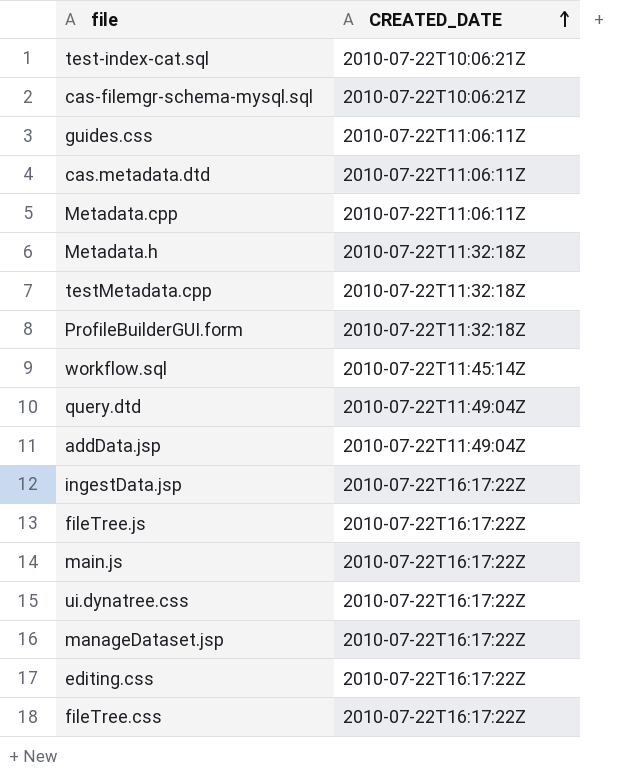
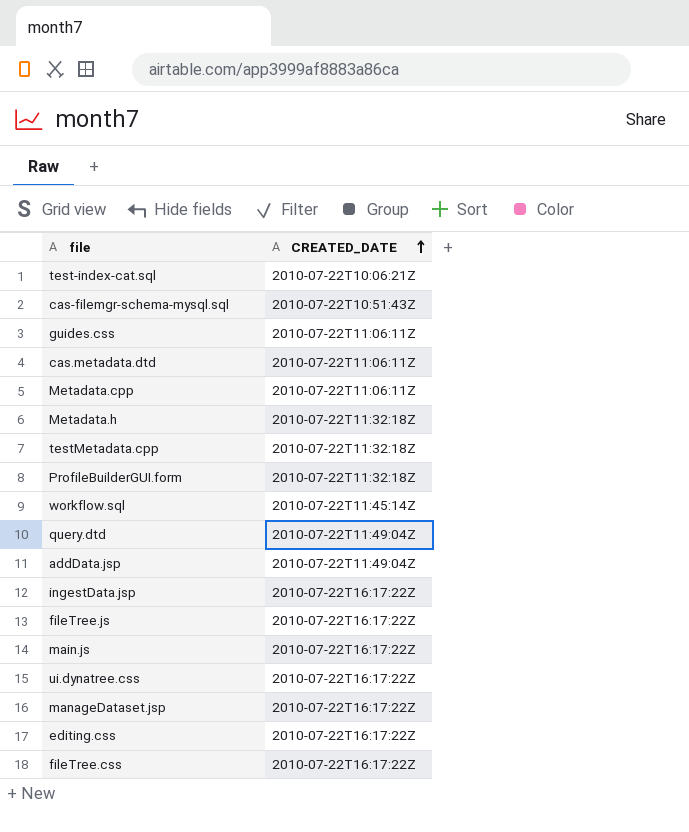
cas-filemgr-schema-mysql.sql | CREATED_DATE: 2010-07-22T10:06:21Z -> 2010-07-22T10:51:43Z

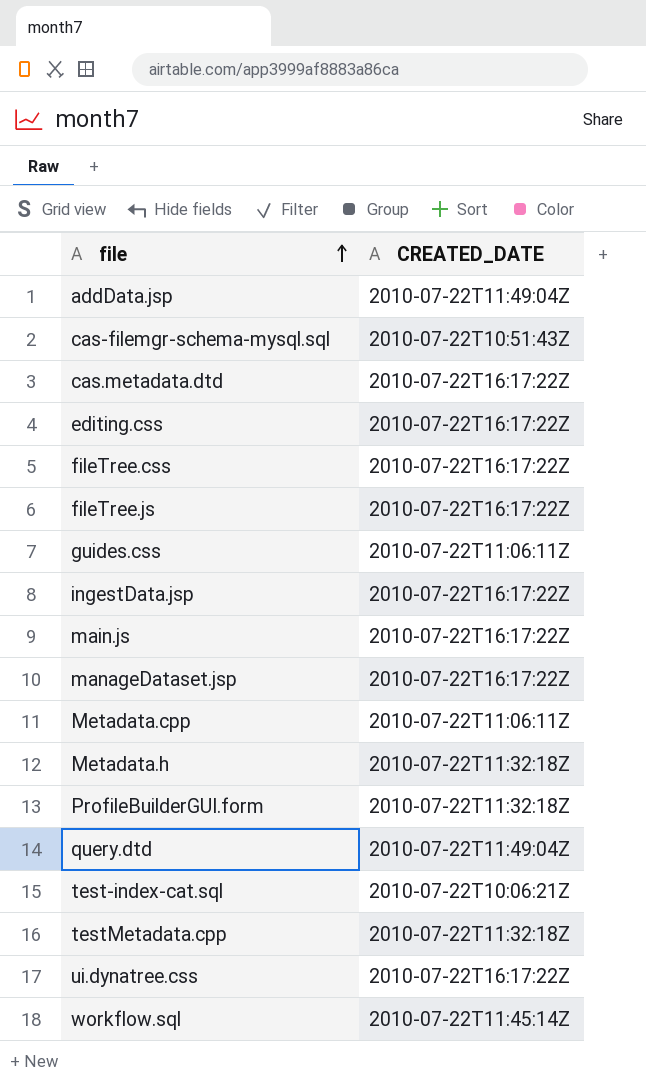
row order: CREATED_DATE ascending -> file ascending
cas.metadata.dtd | CREATED_DATE: 2010-07-22T11:06:11Z -> 2010-07-22T16:17:22Z

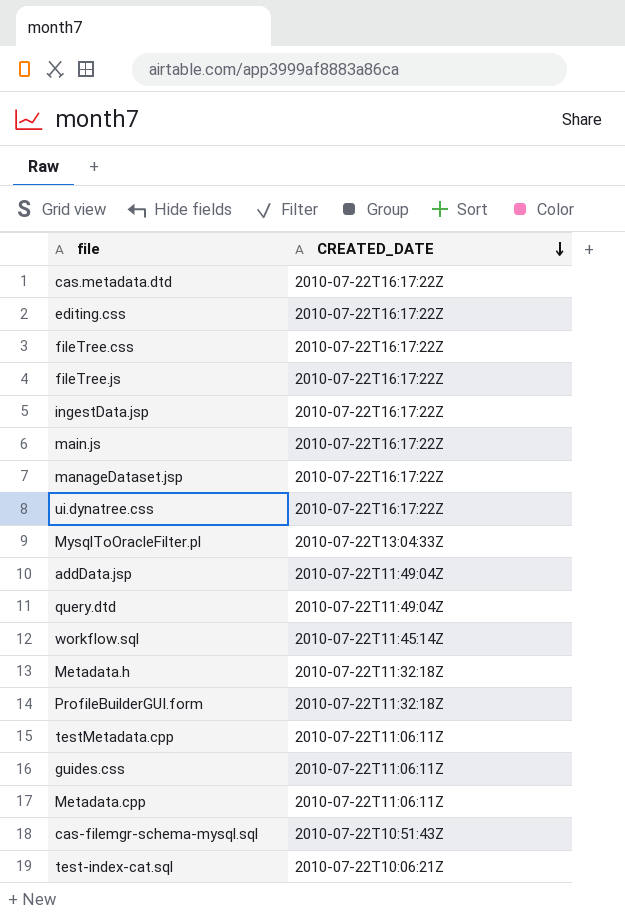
row order: file ascending -> CREATED_DATE descending
row MysqlToOracleFilter.pl: none -> 2010-07-22T13:04:33Z
testMetadata.cpp | CREATED_DATE: 2010-07-22T11:32:18Z -> 2010-07-22T11:06:11Z

